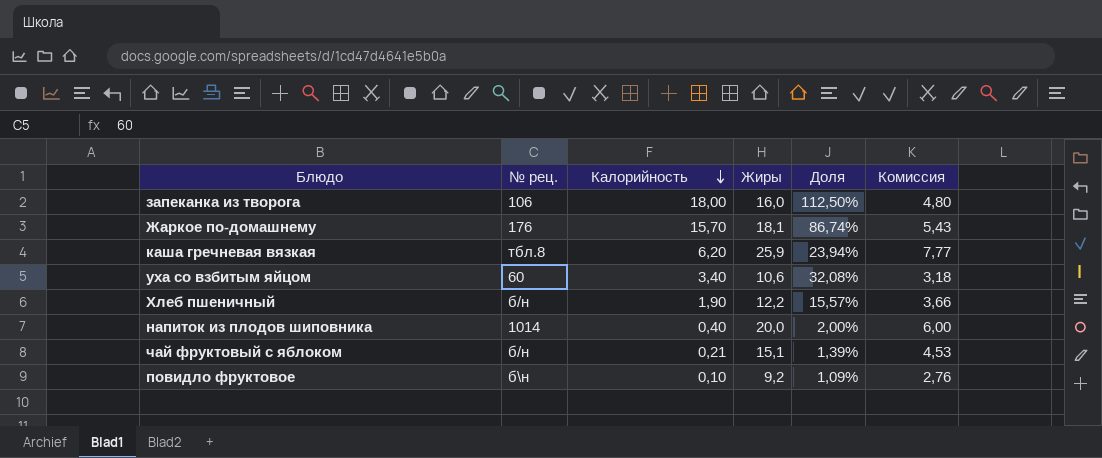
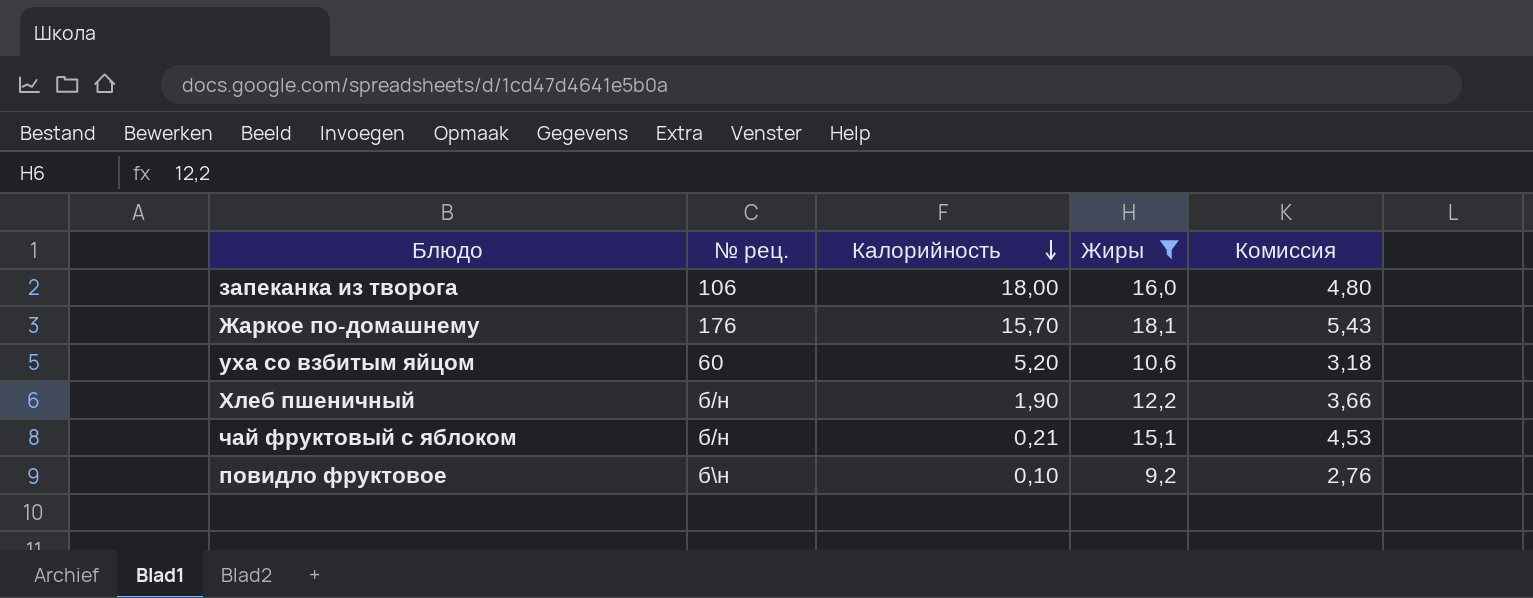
filter: none -> Жиры <= 18,1
column Доля | formula: [Калорийность] / [Жиры] -> none
уха со взбитым яйцом | Калорийность: 3,40 -> 5,20

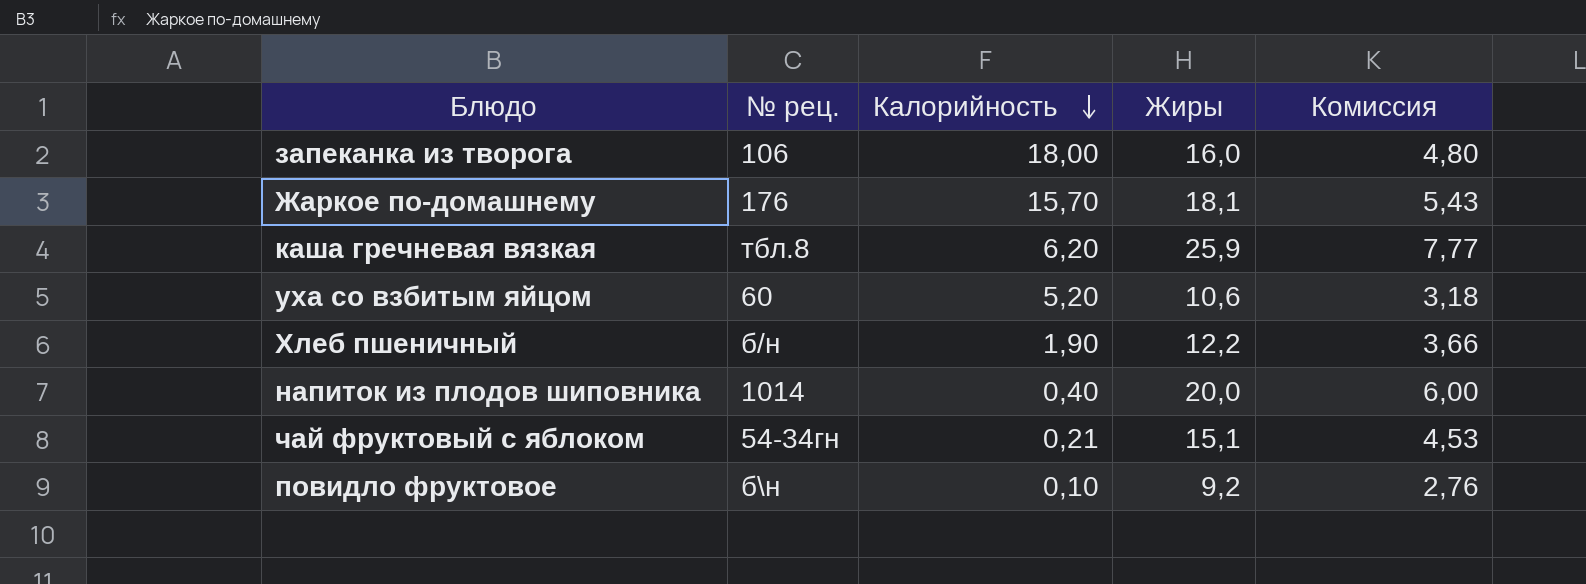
filter: Жиры <= 18,1 -> none
чай фруктовый с яблоком | № рец.: б/н -> 54-34гн

